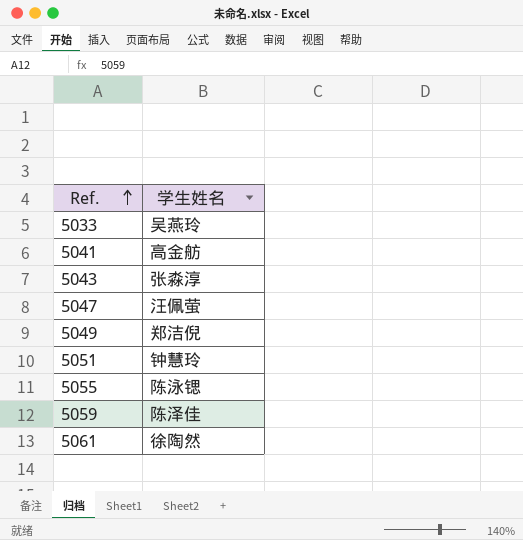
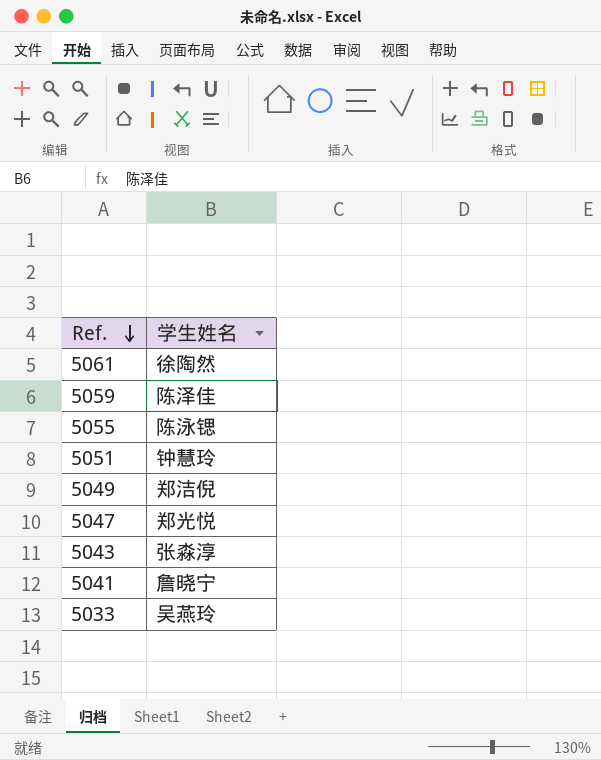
row order: Ref. ascending -> Ref. descending
5047 | 学生姓名: 汪佩萤 -> 郑光悦
5041 | 学生姓名: 高金舫 -> 詹晓宁

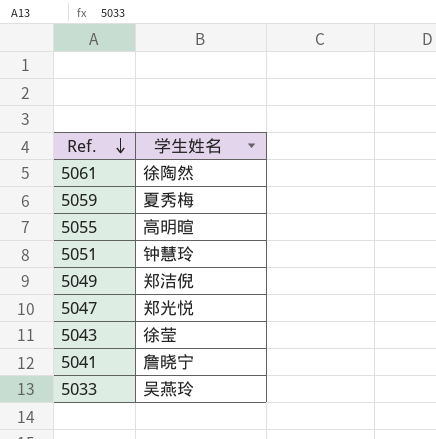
5059 | 学生姓名: 陈泽佳 -> 夏秀梅
5055 | 学生姓名: 陈泳锶 -> 高明暄
5043 | 学生姓名: 张淼淳 -> 徐莹

